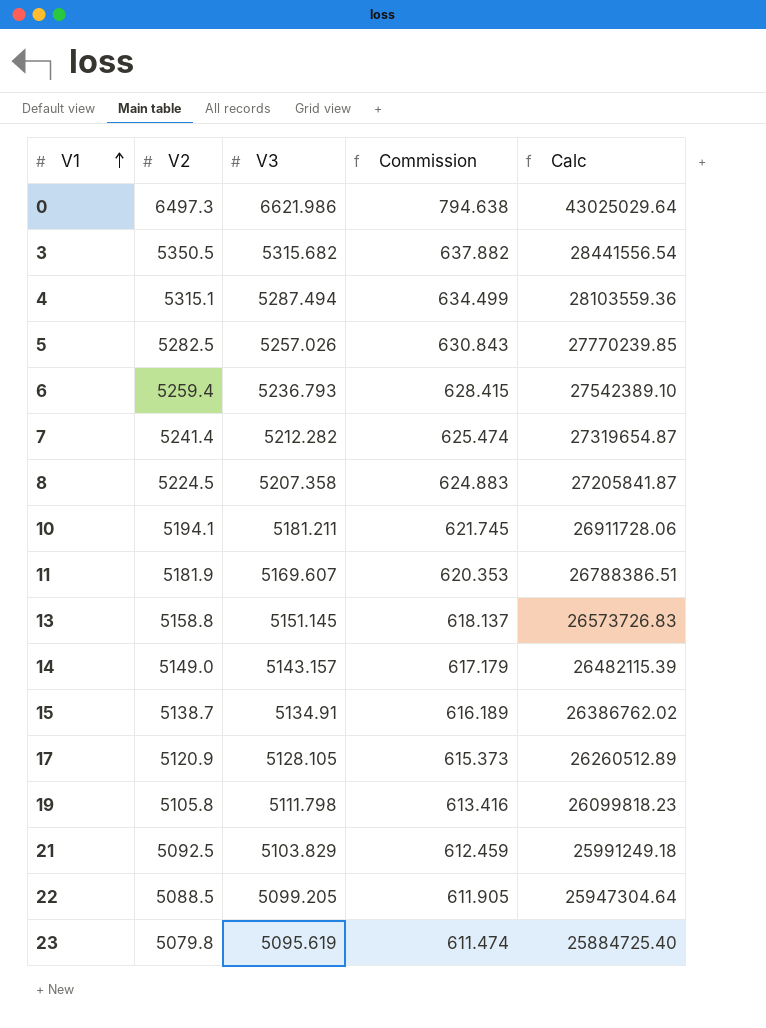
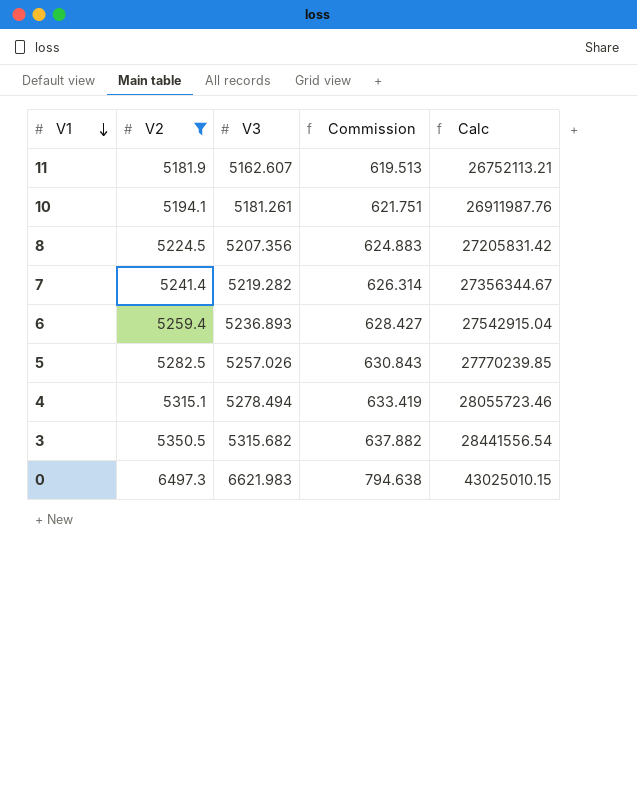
filter: none -> V2 >= 5181.9
row order: V1 ascending -> V1 descending
11 | V3: 5169.607 -> 5162.607
11 | Commission: 620.353 -> 619.513
11 | Calc: 26788386.51 -> 26752113.21
10 | V3: 5181.211 -> 5181.261
10 | Commission: 621.745 -> 621.751
10 | Calc: 26911728.06 -> 26911987.76
8 | V3: 5207.358 -> 5207.356
8 | Calc: 27205841.87 -> 27205831.42
7 | V3: 5212.282 -> 5219.282
7 | Commission: 625.474 -> 626.314
7 | Calc: 27319654.87 -> 27356344.67
6 | V3: 5236.793 -> 5236.893
6 | Commission: 628.415 -> 628.427
6 | Calc: 27542389.10 -> 27542915.04
4 | V3: 5287.494 -> 5278.494
4 | Commission: 634.499 -> 633.419
4 | Calc: 28103559.36 -> 28055723.46
0 | V3: 6621.986 -> 6621.983
0 | Calc: 43025029.64 -> 43025010.15

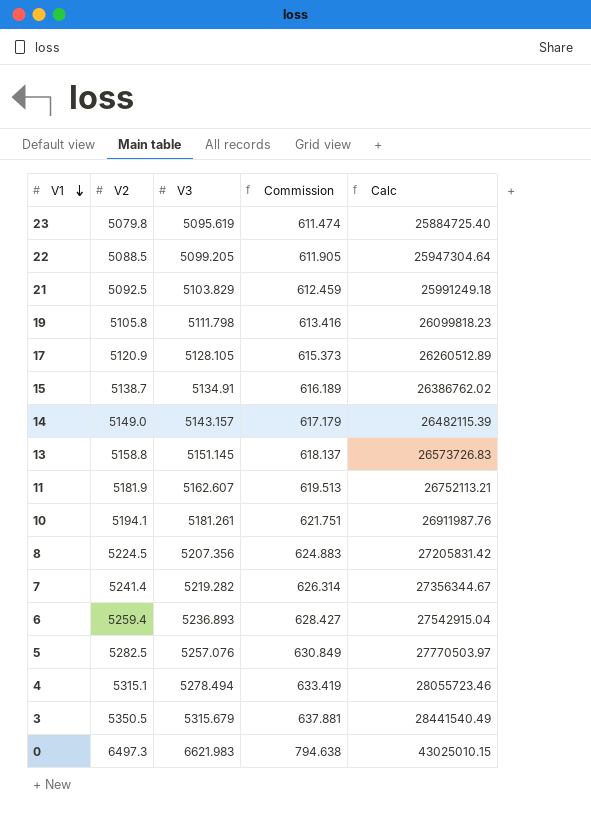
filter: V2 >= 5181.9 -> none
5 | V3: 5257.026 -> 5257.076
5 | Commission: 630.843 -> 630.849
5 | Calc: 27770239.85 -> 27770503.97
3 | V3: 5315.682 -> 5315.679
3 | Commission: 637.882 -> 637.881
3 | Calc: 28441556.54 -> 28441540.49

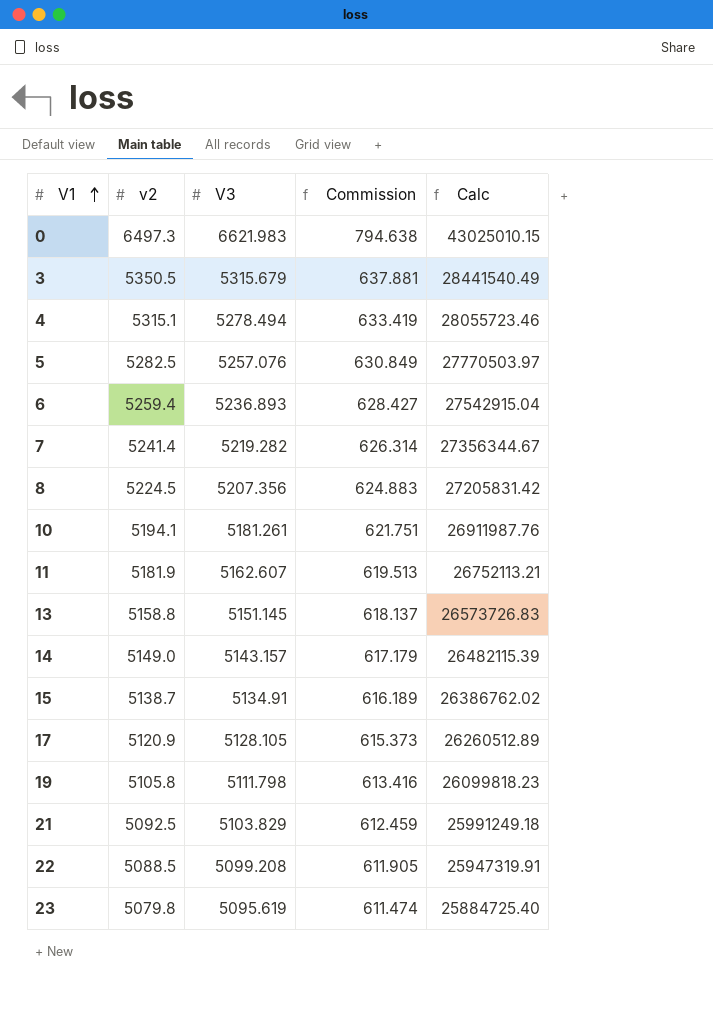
row order: V1 descending -> V1 ascending
column name: V2 -> v2
22 | V3: 5099.205 -> 5099.208
22 | Calc: 25947304.64 -> 25947319.91

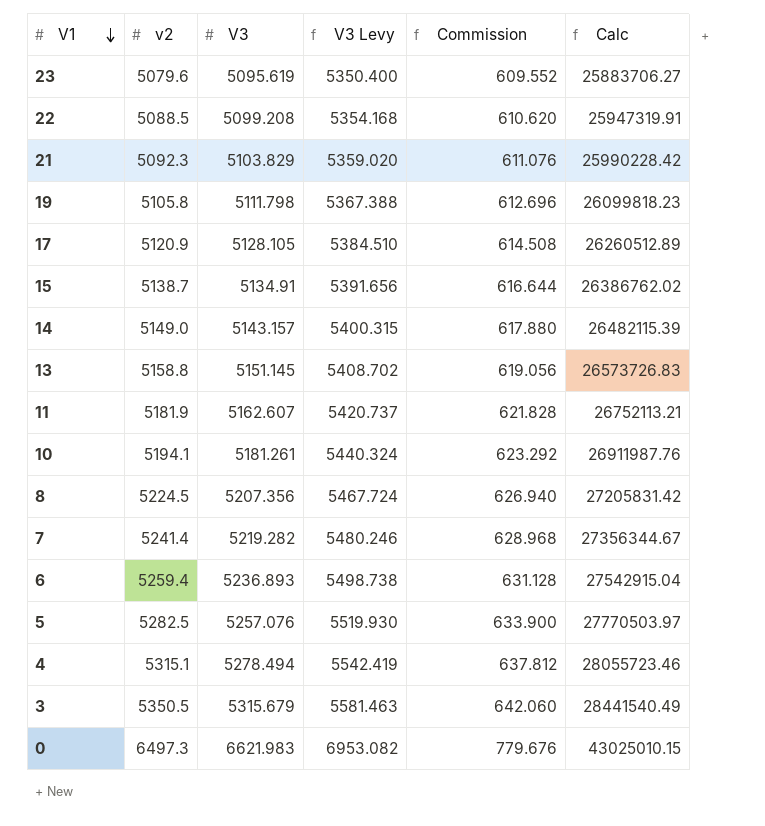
row order: V1 ascending -> V1 descending
column V3 Levy | formula: none -> [V3] * 1.05
column Commission | formula: [V3] * 0.12 -> [v2] * 0.12
23 | v2: 5079.8 -> 5079.6
23 | Calc: 25884725.40 -> 25883706.27
21 | v2: 5092.5 -> 5092.3
21 | Calc: 25991249.18 -> 25990228.42

